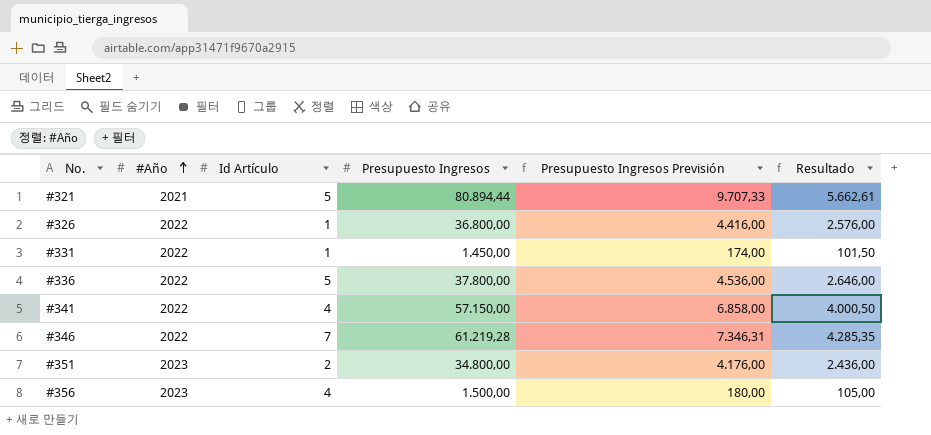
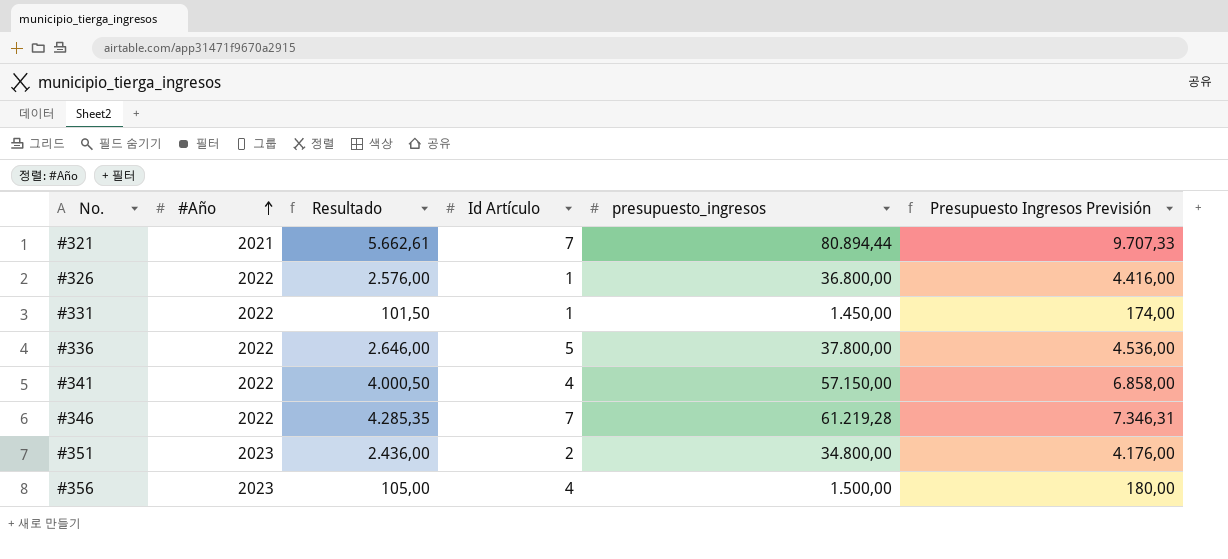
column Resultado | position: 6 -> 3
column name: Presupuesto Ingresos -> presupuesto_ingresos
#321 | Id Artículo: 5 -> 7

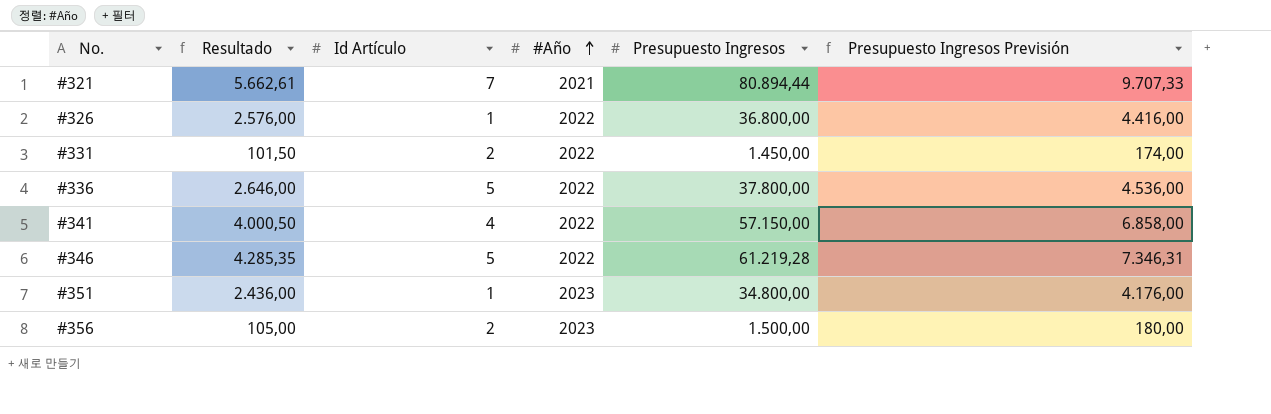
column #Año | position: 2 -> 4
column name: presupuesto_ingresos -> Presupuesto Ingresos
#331 | Id Artículo: 1 -> 2
#346 | Id Artículo: 7 -> 5
#351 | Id Artículo: 2 -> 1
#356 | Id Artículo: 4 -> 2

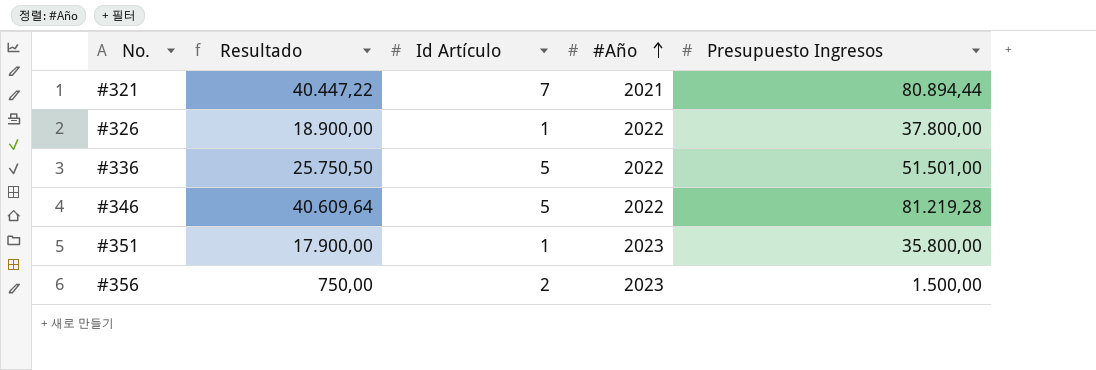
column Presupuesto Ingresos Previsión | formula: [Presupuesto Ingresos] * 0,12 -> none
column Resultado | formula: [Presupuesto Ingresos] * 0,07 -> [Presupuesto Ingresos] * 0,5
row #331: 101,50 | 2 | 2022 | 1.450,00 | 174,00 -> none
row #341: 4.000,50 | 4 | 2022 | 57.150,00 | 6.858,00 -> none
#326 | Presupuesto Ingresos: 36.800,00 -> 37.800,00
#336 | Presupuesto Ingresos: 37.800,00 -> 51.501,00
#346 | Presupuesto Ingresos: 61.219,28 -> 81.219,28
#351 | Presupuesto Ingresos: 34.800,00 -> 35.800,00

